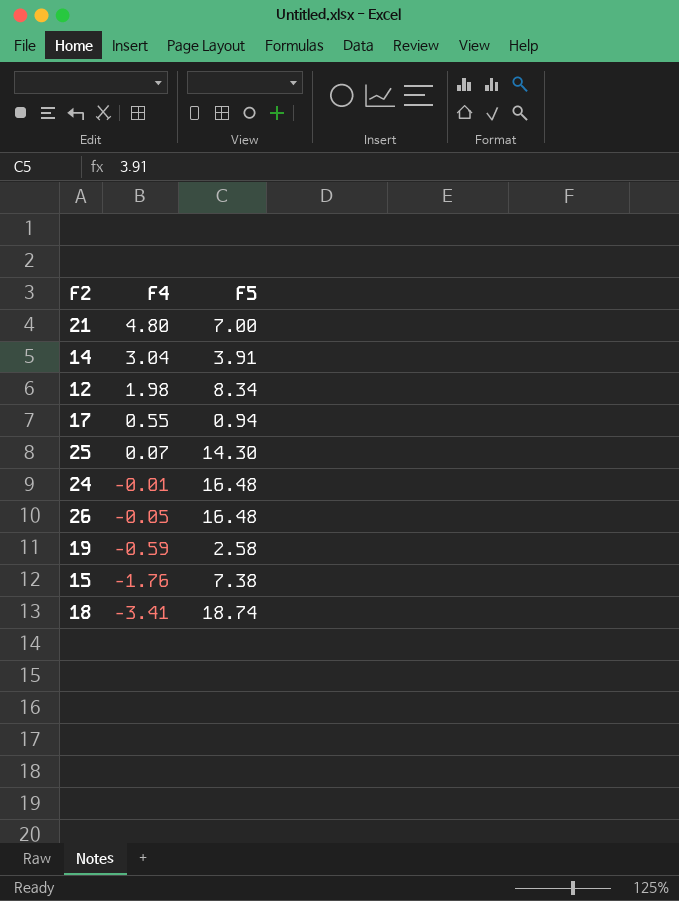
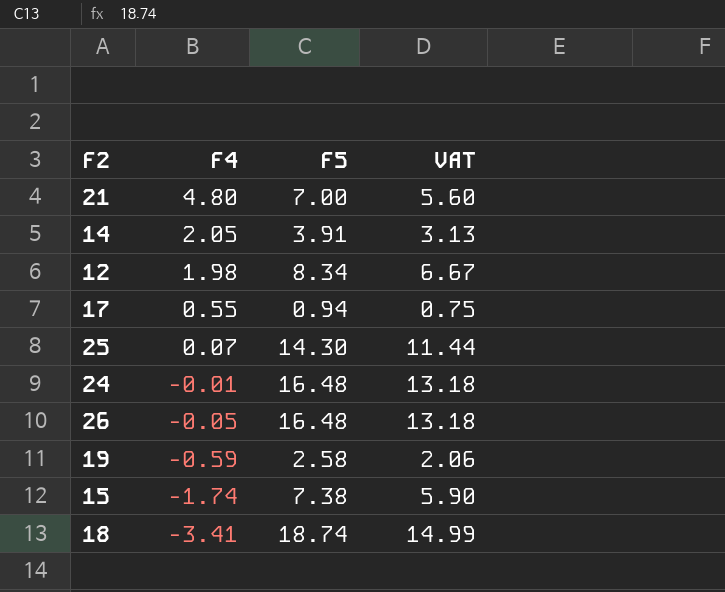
column VAT | formula: none -> [F5] * 0.8
14 | F4: 3.04 -> 2.05
15 | F4: -1.76 -> -1.74

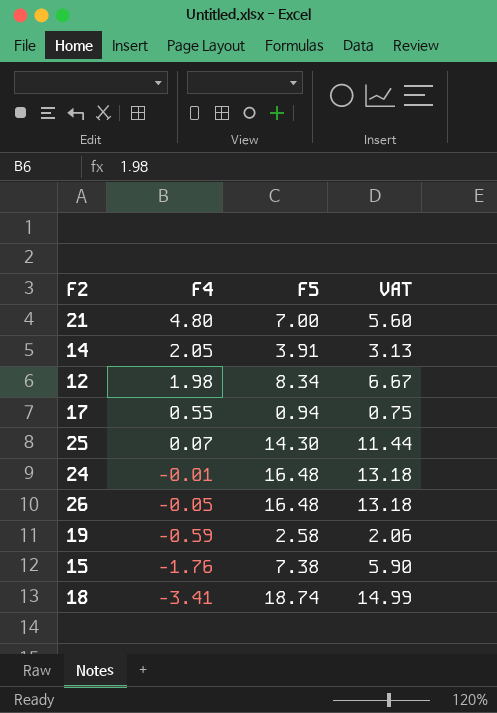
15 | F4: -1.74 -> -1.76

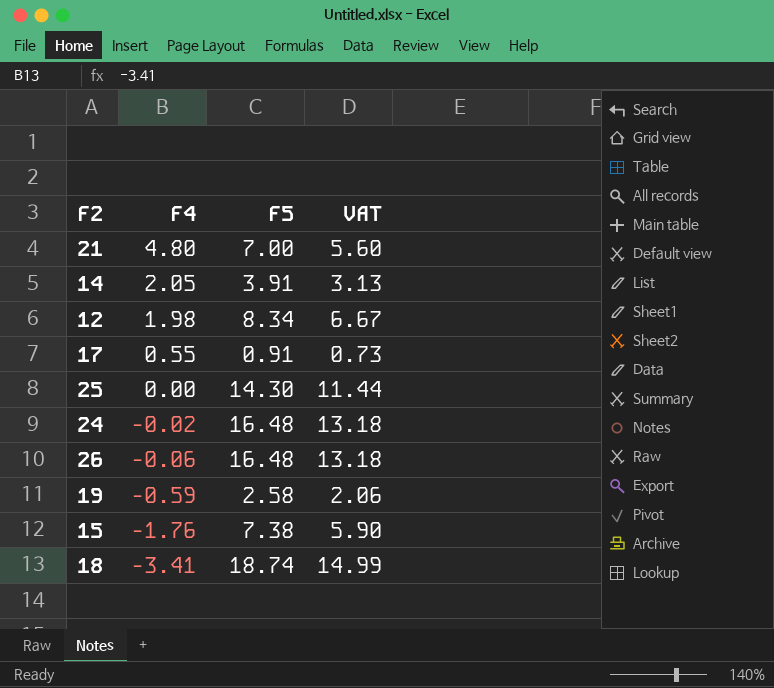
17 | F5: 0.94 -> 0.91
17 | VAT: 0.75 -> 0.73
25 | F4: 0.07 -> 0.00
24 | F4: -0.01 -> -0.02
26 | F4: -0.05 -> -0.06

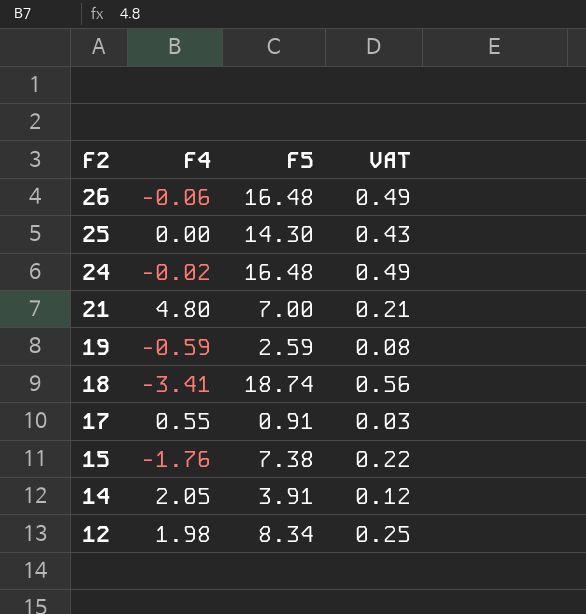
row order: F4 descending -> F2 descending
column VAT | formula: [F5] * 0.8 -> [F5] * 0.03
19 | F5: 2.58 -> 2.59

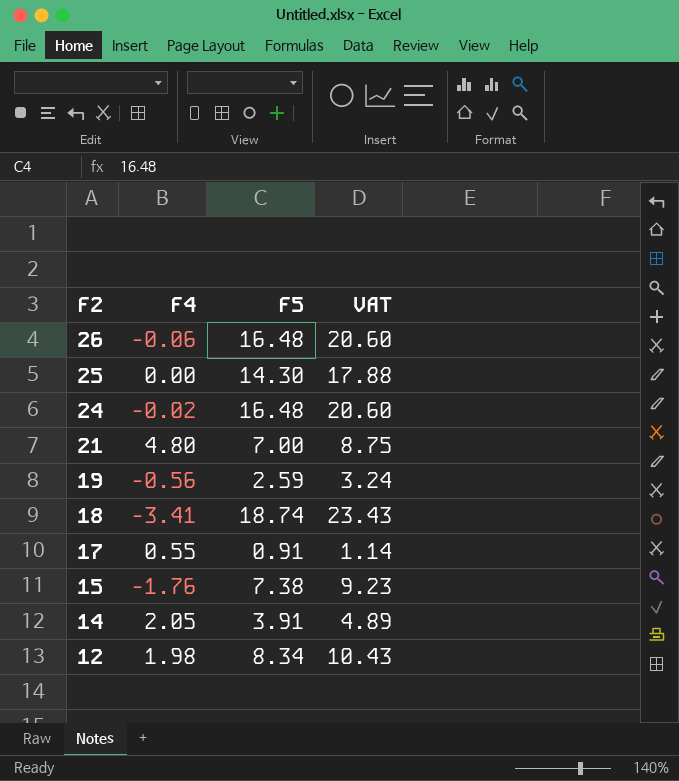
column VAT | formula: [F5] * 0.03 -> [F5] * 1.25
19 | F4: -0.59 -> -0.56

